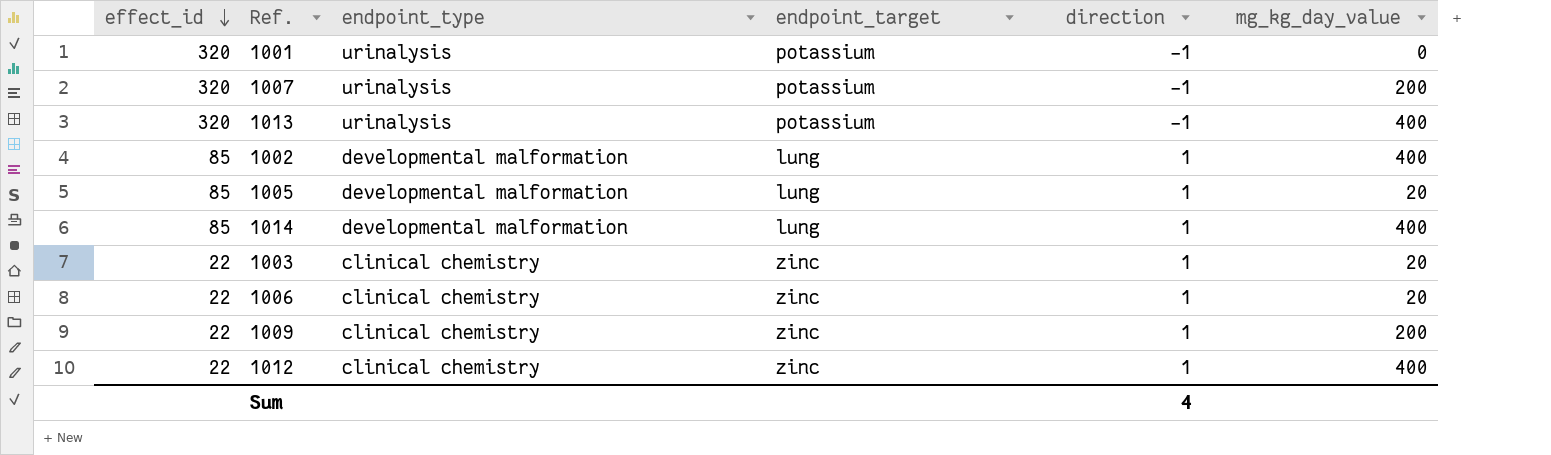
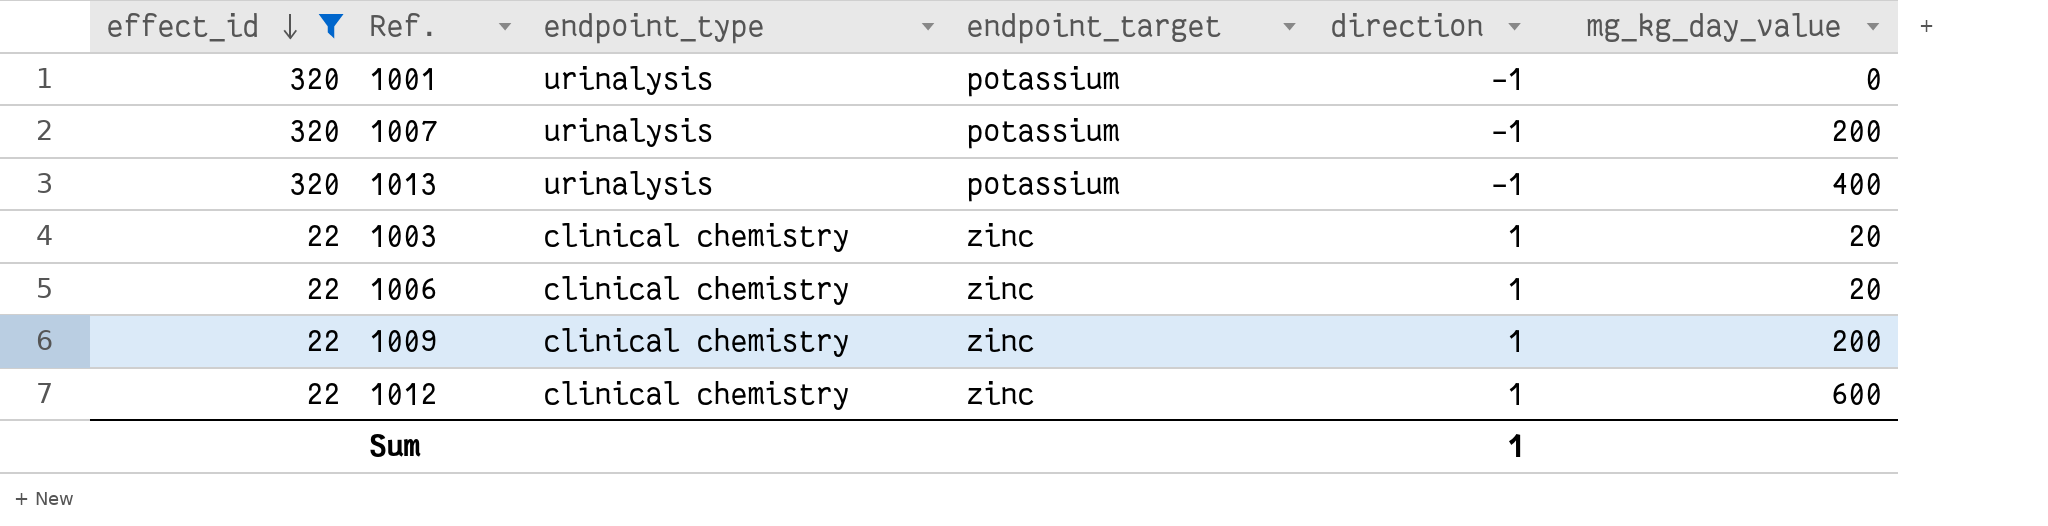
filter: none -> effect_id != 85
1012 | mg_kg_day_value: 400 -> 600
Sum | direction: 4 -> 1

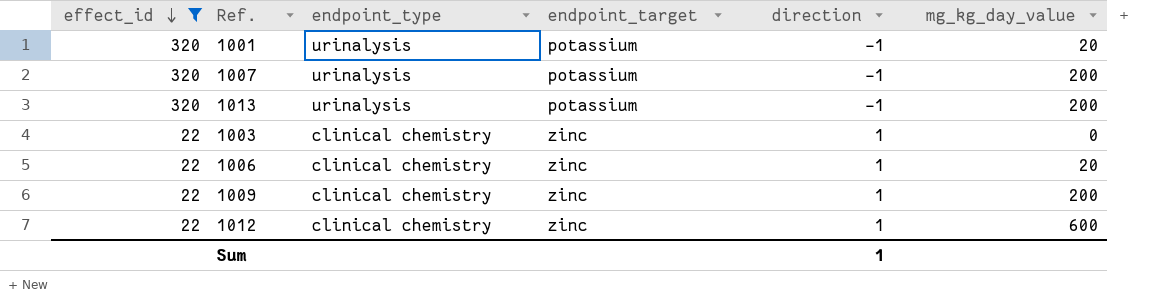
1001 | mg_kg_day_value: 0 -> 20
1013 | mg_kg_day_value: 400 -> 200
1003 | mg_kg_day_value: 20 -> 0

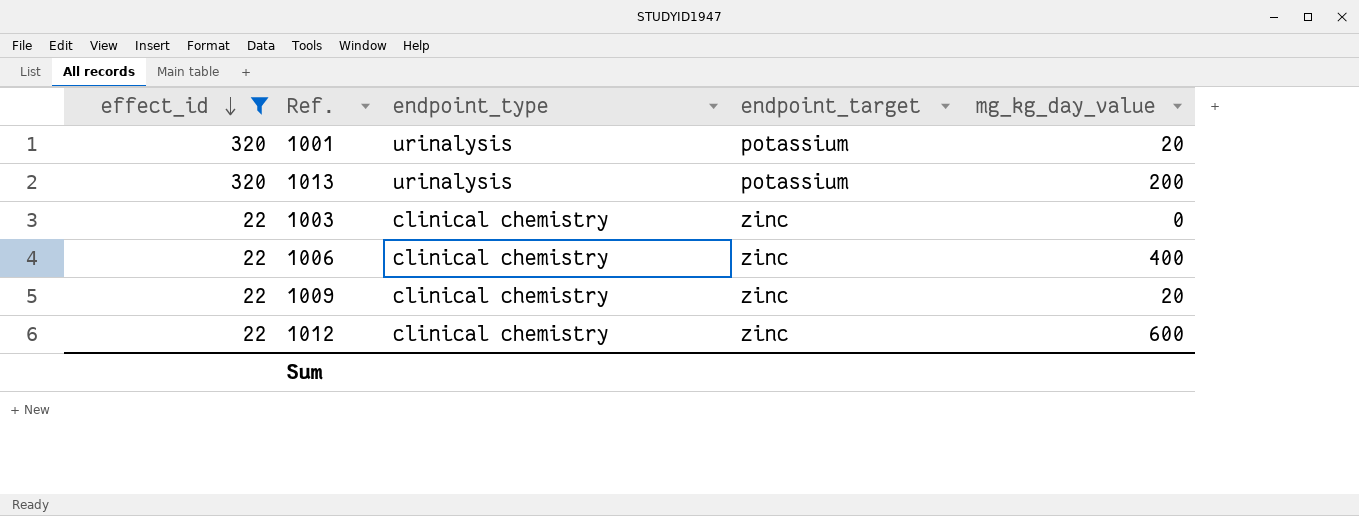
column direction | position: 5 -> none
row 1007: 320 | urinalysis | potassium | -1 | 200 -> none
1006 | mg_kg_day_value: 20 -> 400
1009 | mg_kg_day_value: 200 -> 20

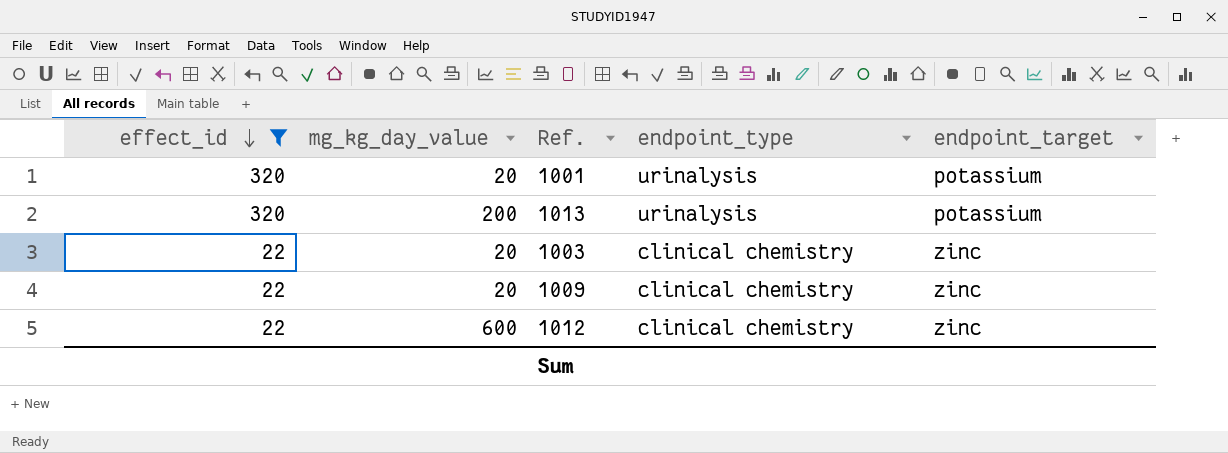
column mg_kg_day_value | position: 5 -> 2
row 1006: 22 | clinical chemistry | zinc | 400 -> none
1003 | mg_kg_day_value: 0 -> 20

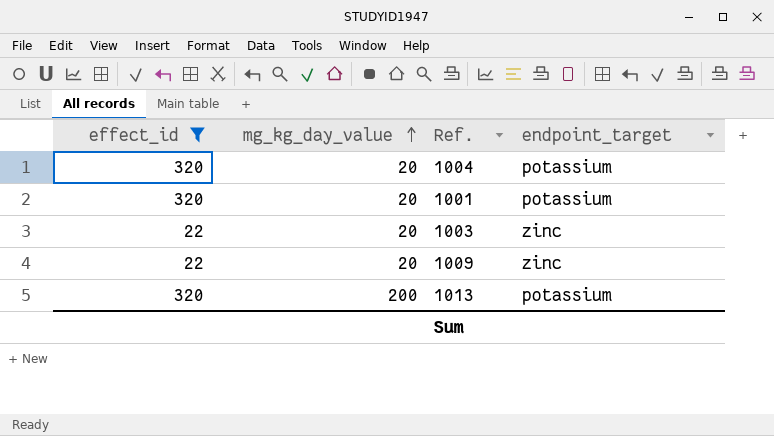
row order: effect_id descending -> mg_kg_day_value ascending
column endpoint_type | position: 4 -> none
row 1012: 22 | 600 | clinical chemistry | zinc -> none
row 1004: none -> 320 | 20 | potassium

